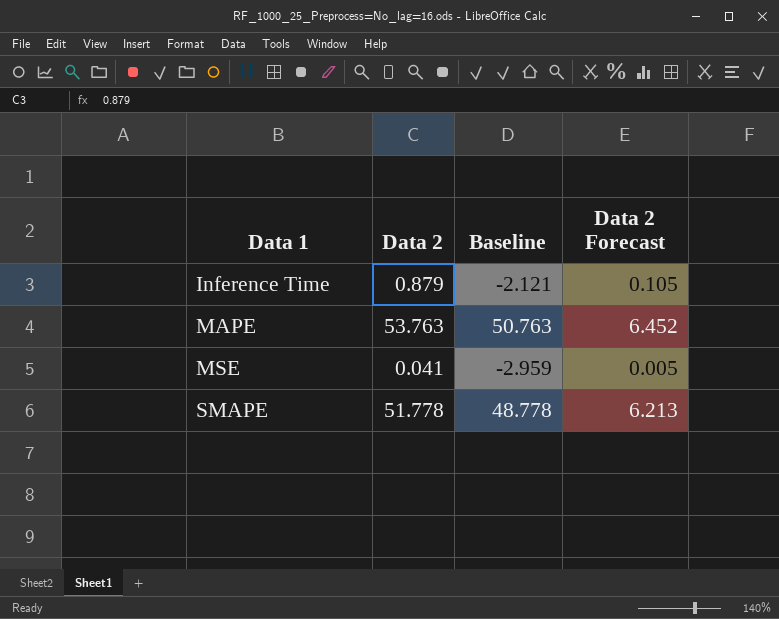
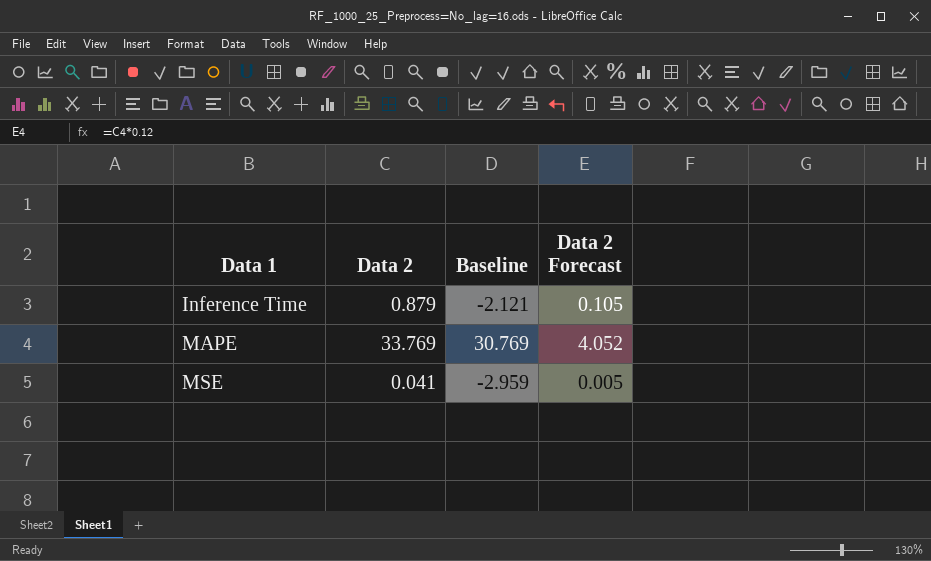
row SMAPE: 51.778 | 48.778 | 6.213 -> none
MAPE | Data 2: 53.763 -> 33.769
MAPE | Baseline: 50.763 -> 30.769
MAPE | Data 2 Forecast: 6.452 -> 4.052

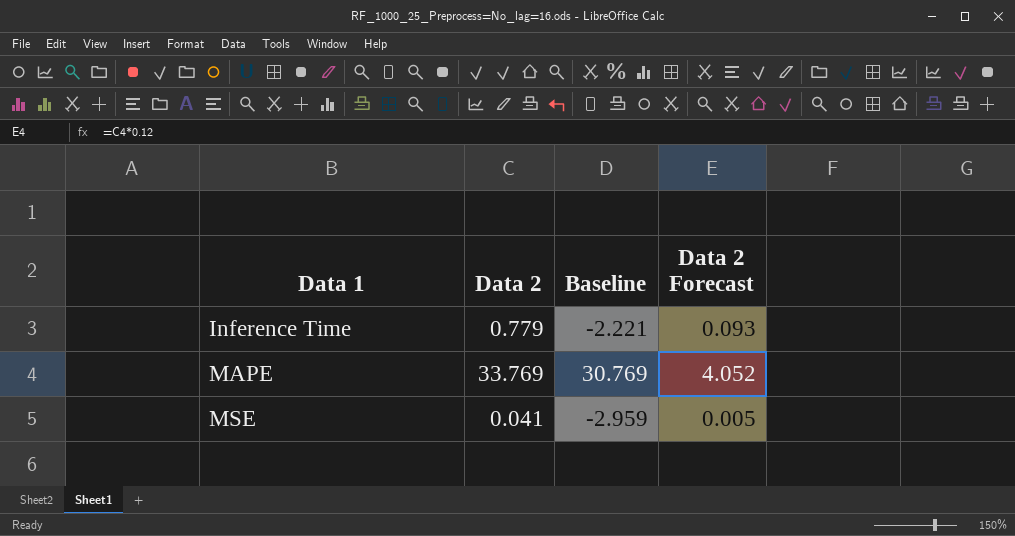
Inference Time | Data 2: 0.879 -> 0.779
Inference Time | Baseline: -2.121 -> -2.221
Inference Time | Data 2 Forecast: 0.105 -> 0.093

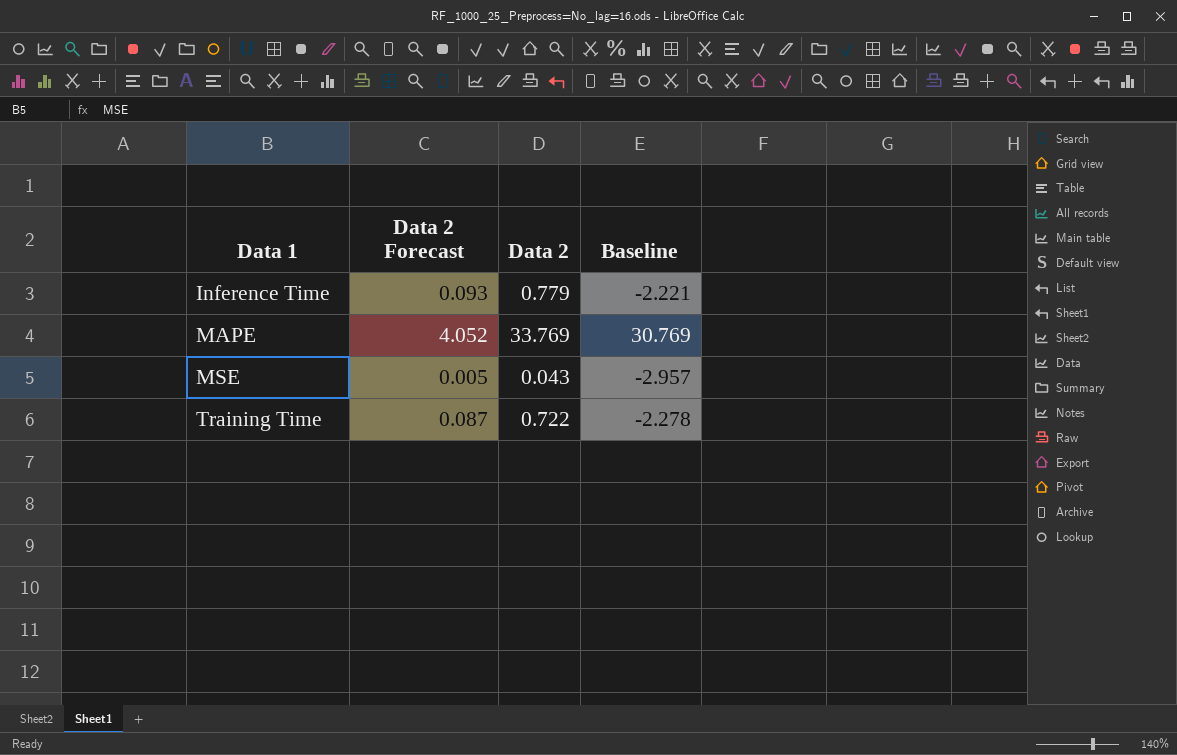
column Data 2 Forecast | position: 4 -> 2
MSE | Data 2: 0.041 -> 0.043
MSE | Baseline: -2.959 -> -2.957
row Training Time: none -> 0.087 | 0.722 | -2.278

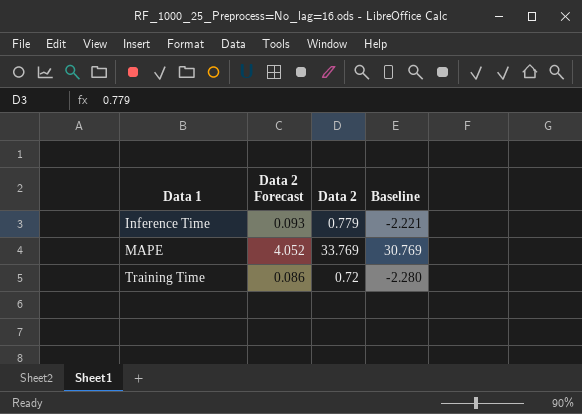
row MSE: 0.005 | 0.043 | -2.957 -> none
Training Time | Data 2 Forecast: 0.087 -> 0.086
Training Time | Data 2: 0.722 -> 0.72
Training Time | Baseline: -2.278 -> -2.280

